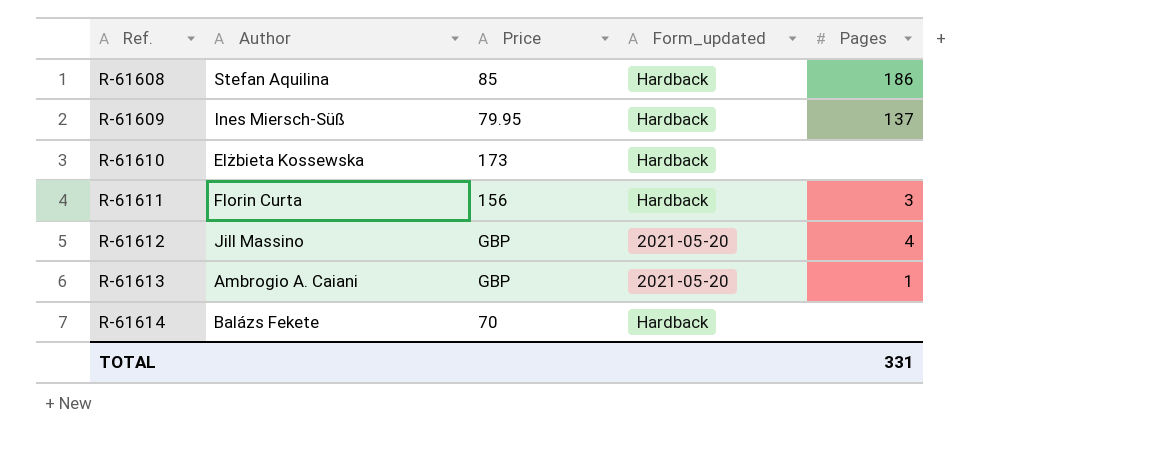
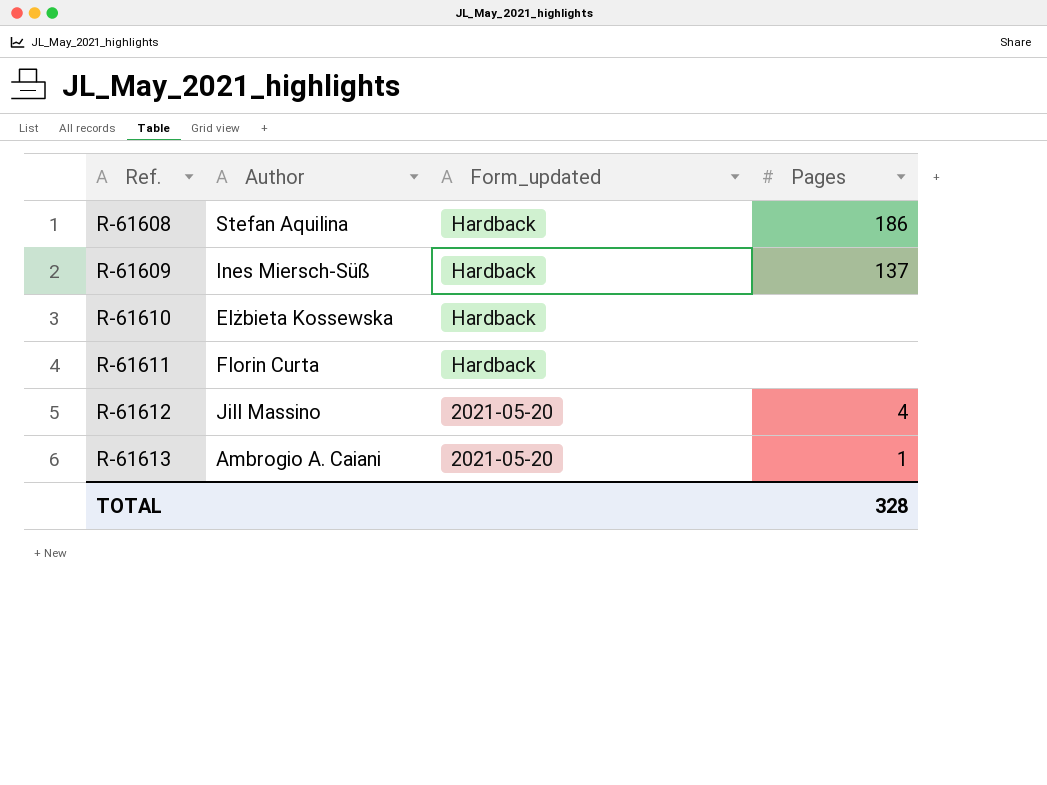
column Price | position: 3 -> none
row R-61614: Balázs Fekete | 70 | Hardback | none -> none
R-61611 | Pages: 3 -> none
TOTAL | Pages: 331 -> 328

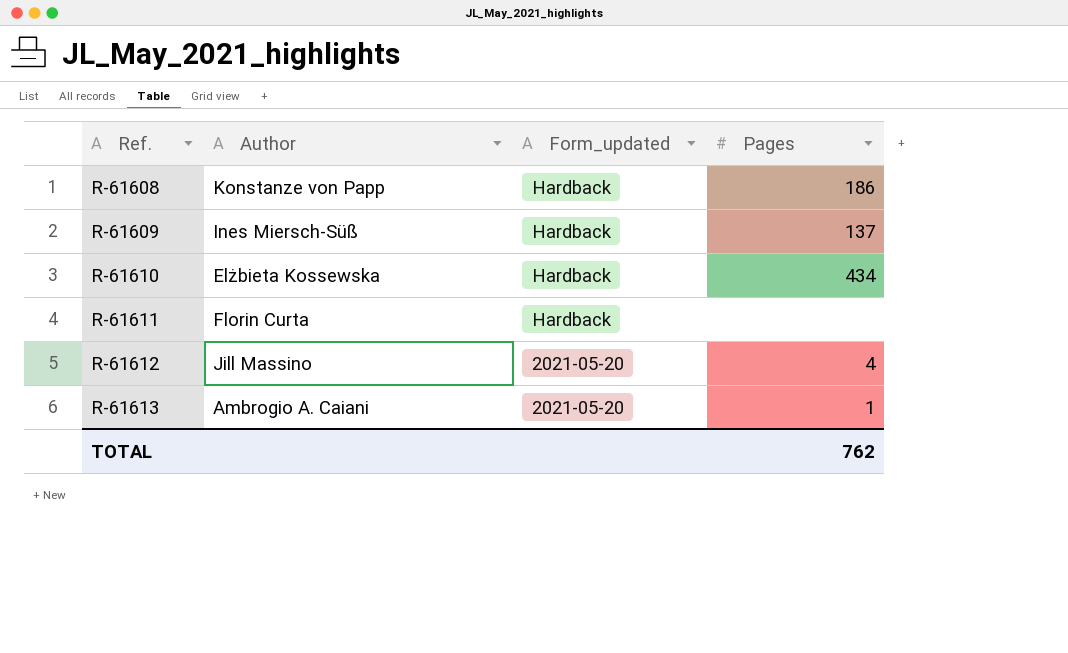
R-61608 | Author: Stefan Aquilina -> Konstanze von Papp
R-61610 | Pages: none -> 434
TOTAL | Pages: 328 -> 762

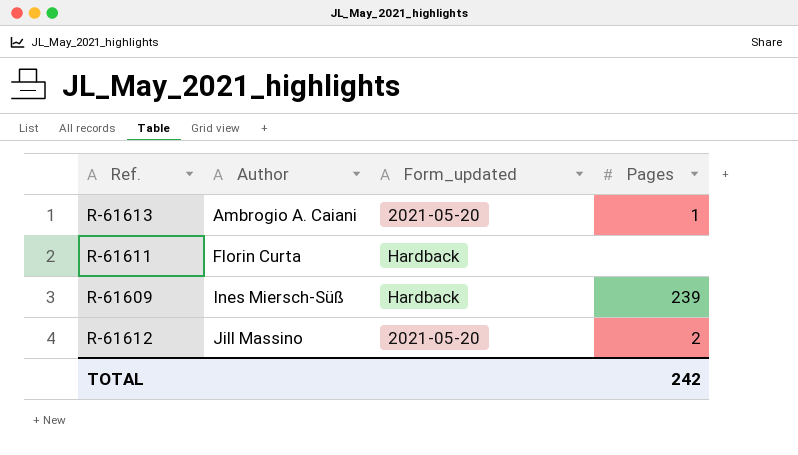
row order: Ref. ascending -> Author ascending
row R-61608: Konstanze von Papp | Hardback | 186 -> none
row R-61610: Elżbieta Kossewska | Hardback | 434 -> none
R-61609 | Pages: 137 -> 239
R-61612 | Pages: 4 -> 2
TOTAL | Pages: 762 -> 242

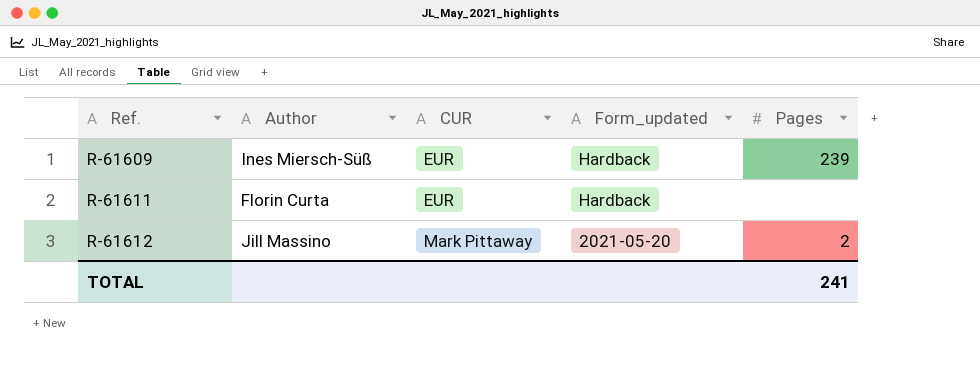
row order: Author ascending -> Ref. ascending
column CUR | position: none -> 3
row R-61613: Ambrogio A. Caiani | 2021-05-20 | 1 -> none
TOTAL | Pages: 242 -> 241

